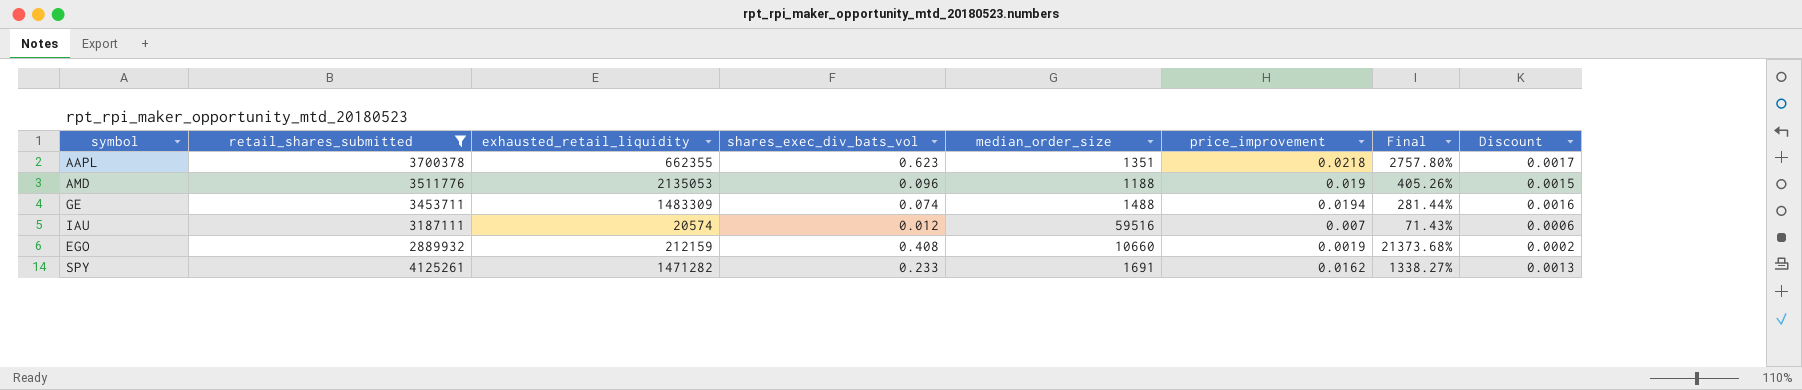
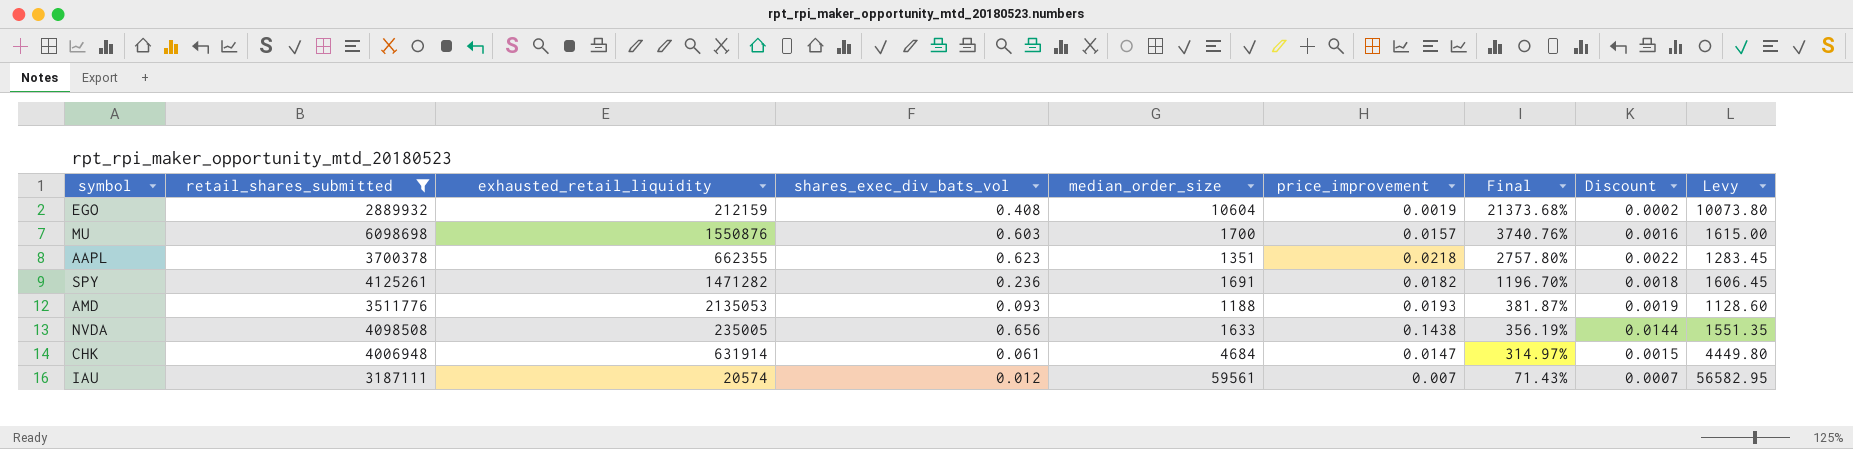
row order: none -> Final descending
column Discount | formula: [price_improvement] * 0.08 -> [price_improvement] * 0.1
column Levy | formula: none -> [median_order_size] * 0.95
row GE: 3453711 | 1483309 | 0.074 | 1488 | 0.0194 | 281.44% | 0.0016 -> none
EGO | median_order_size: 10660 -> 10604
row MU: none -> 6098698 | 1550876 | 0.603 | 1700 | 0.0157 | 3740.76% | 0.0016 | 1615.00
SPY | shares_exec_div_bats_vol: 0.233 -> 0.236
SPY | price_improvement: 0.0162 -> 0.0182
SPY | Final: 1338.27% -> 1196.70%
AMD | shares_exec_div_bats_vol: 0.096 -> 0.093
AMD | price_improvement: 0.019 -> 0.0193
AMD | Final: 405.26% -> 381.87%
row NVDA: none -> 4098508 | 235005 | 0.656 | 1633 | 0.1438 | 356.19% | 0.0144 | 1551.35
row CHK: none -> 4006948 | 631914 | 0.061 | 4684 | 0.0147 | 314.97% | 0.0015 | 4449.80
IAU | median_order_size: 59516 -> 59561

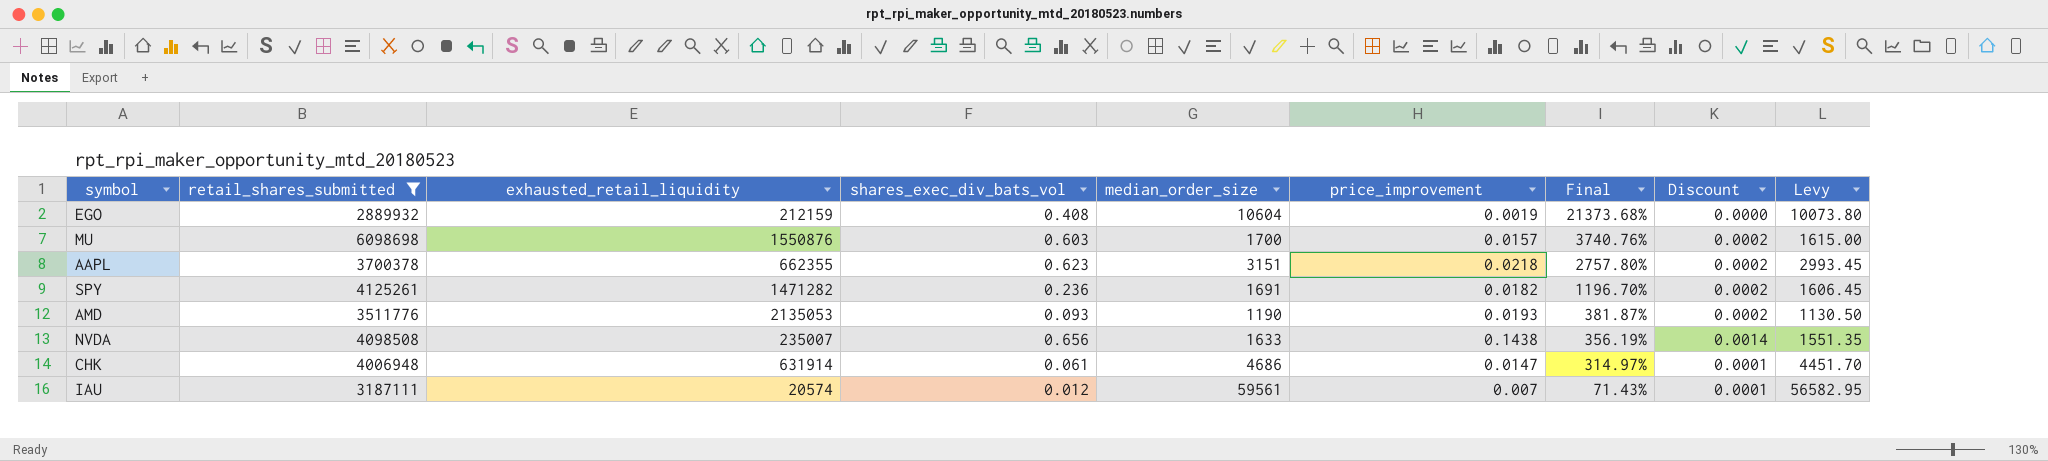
column Discount | formula: [price_improvement] * 0.1 -> [price_improvement] * 0.01
AAPL | median_order_size: 1351 -> 3151
AAPL | Levy: 1283.45 -> 2993.45
AMD | median_order_size: 1188 -> 1190
AMD | Levy: 1128.60 -> 1130.50
NVDA | exhausted_retail_liquidity: 235005 -> 235007
CHK | median_order_size: 4684 -> 4686
CHK | Levy: 4449.80 -> 4451.70

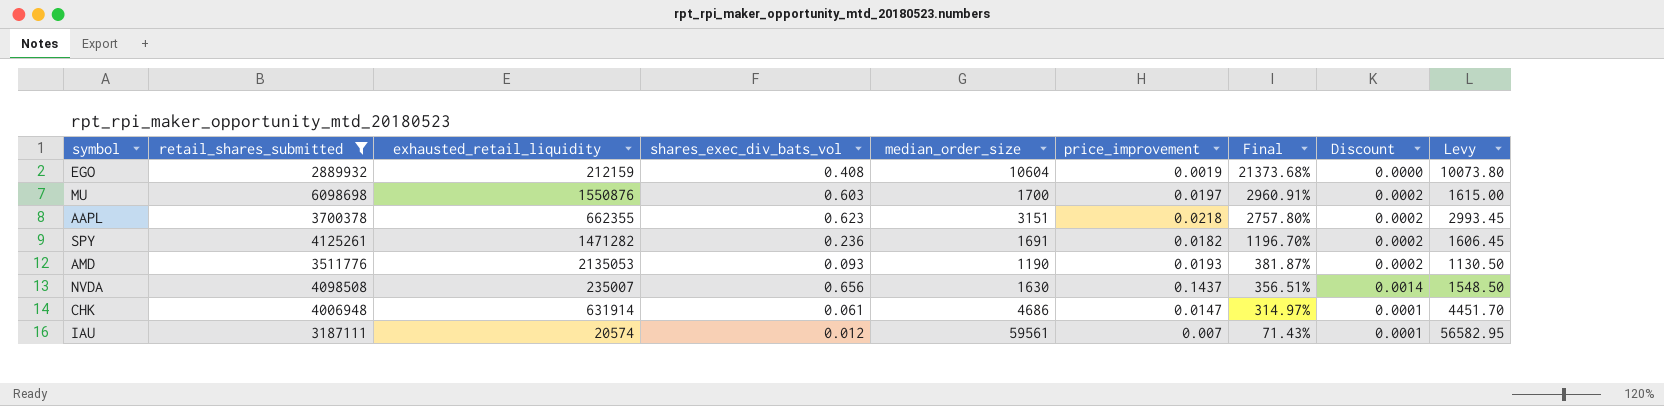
MU | price_improvement: 0.0157 -> 0.0197
MU | Final: 3740.76% -> 2960.91%
NVDA | median_order_size: 1633 -> 1630
NVDA | price_improvement: 0.1438 -> 0.1437
NVDA | Final: 356.19% -> 356.51%
NVDA | Levy: 1551.35 -> 1548.50

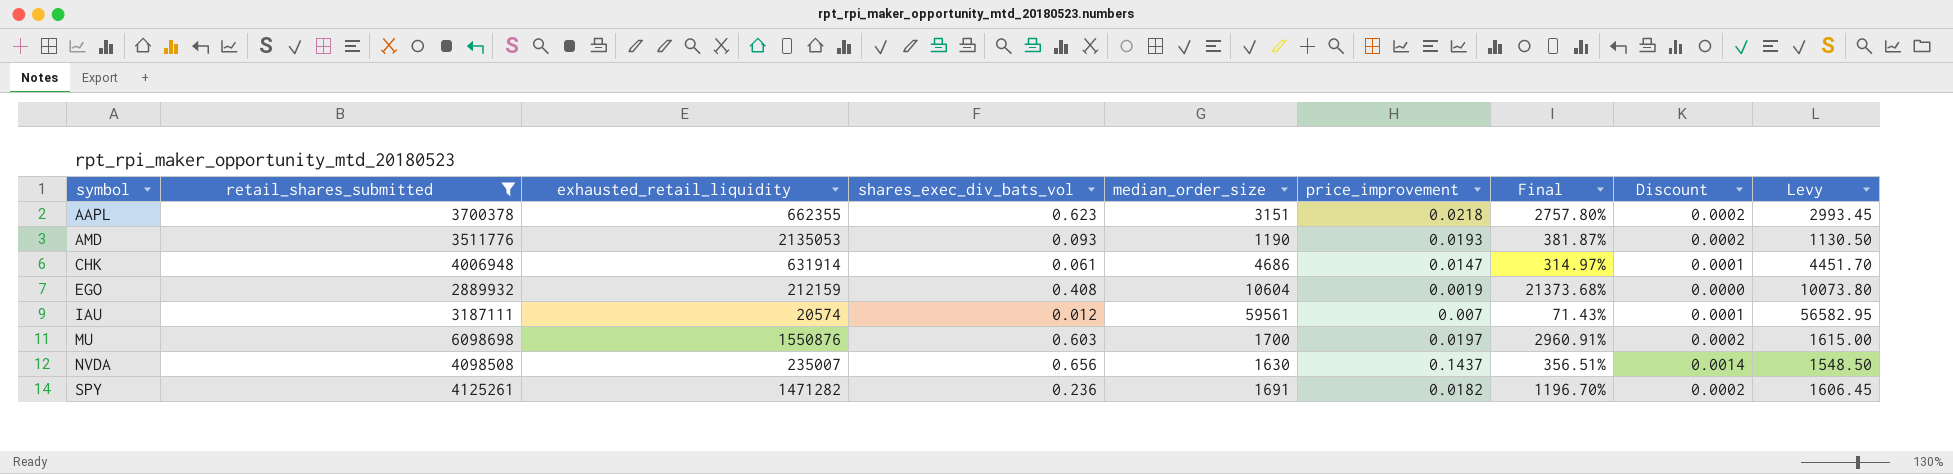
row order: Final descending -> symbol ascending

